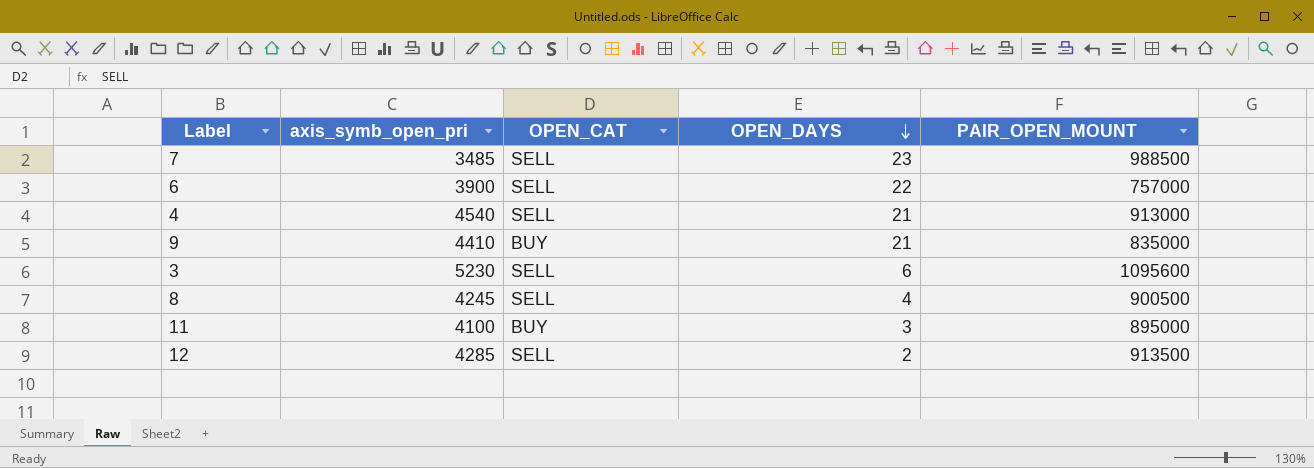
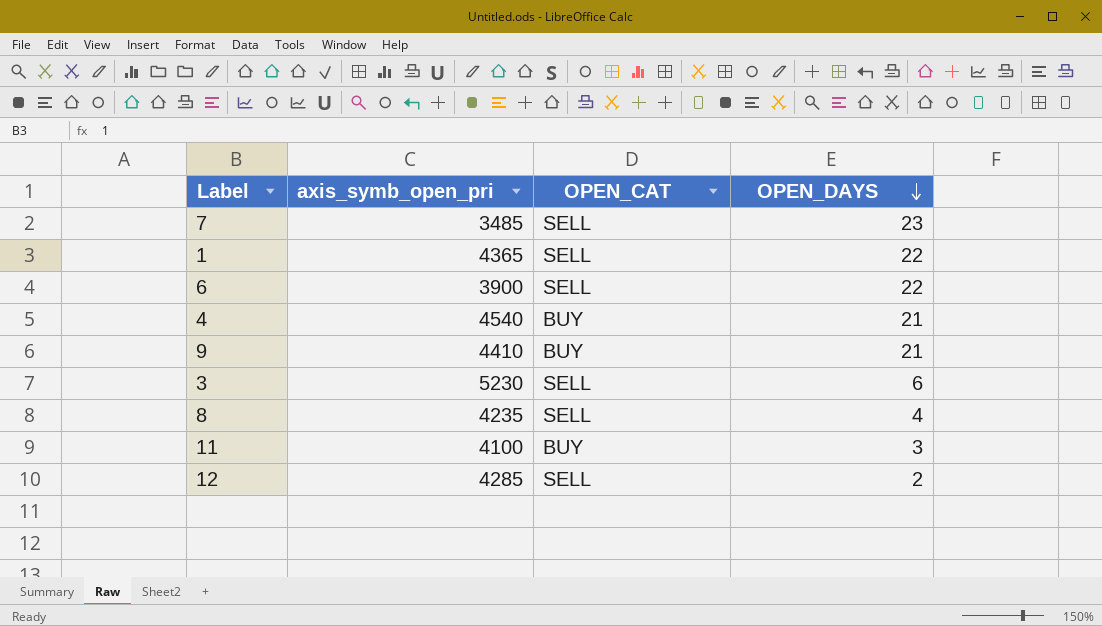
column PAIR_OPEN_MOUNT | position: 5 -> none
row 1: none -> 4365 | SELL | 22
4 | OPEN_CAT: SELL -> BUY
8 | axis_symb_open_pri: 4245 -> 4235

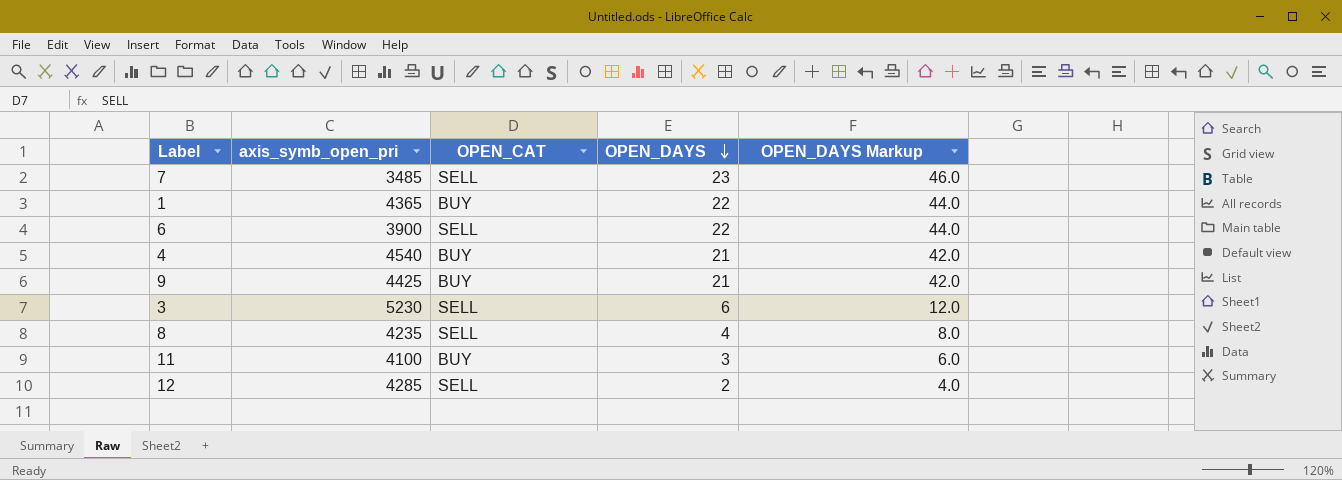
column OPEN_DAYS Markup | formula: none -> [OPEN_DAYS] * 2
1 | OPEN_CAT: SELL -> BUY
9 | axis_symb_open_pri: 4410 -> 4425

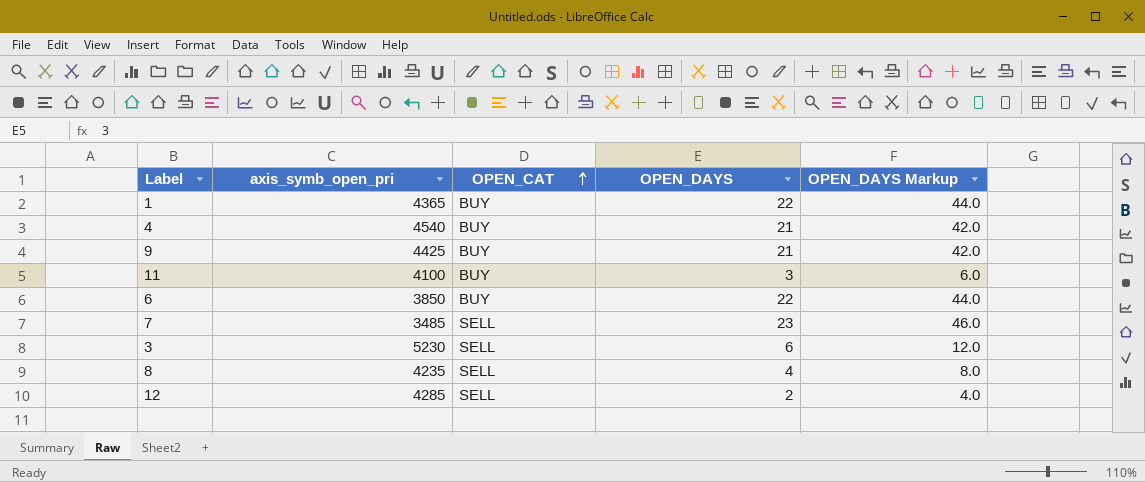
row order: OPEN_DAYS descending -> OPEN_CAT ascending
6 | axis_symb_open_pri: 3900 -> 3850
6 | OPEN_CAT: SELL -> BUY

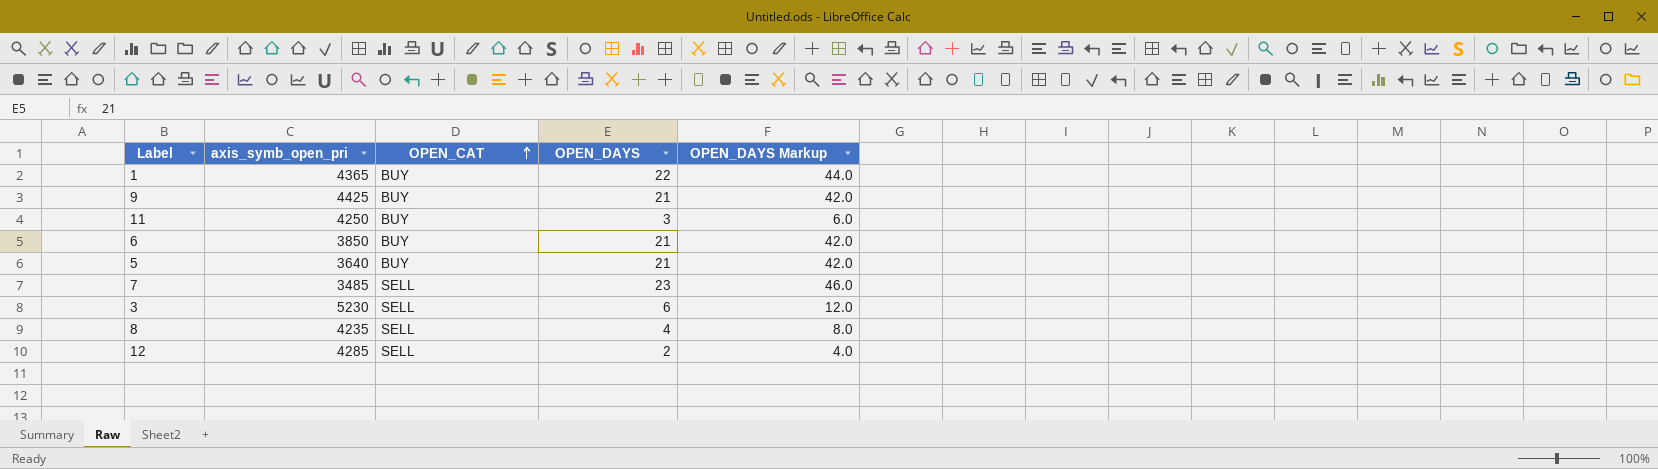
row 4: 4540 | BUY | 21 | 42.0 -> none
11 | axis_symb_open_pri: 4100 -> 4250
6 | OPEN_DAYS: 22 -> 21
6 | OPEN_DAYS Markup: 44.0 -> 42.0
row 5: none -> 3640 | BUY | 21 | 42.0

